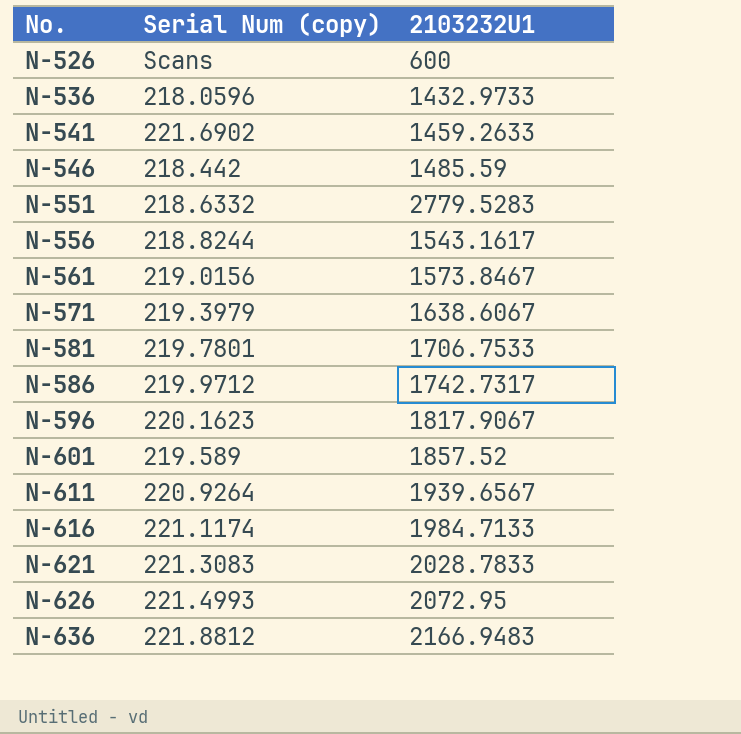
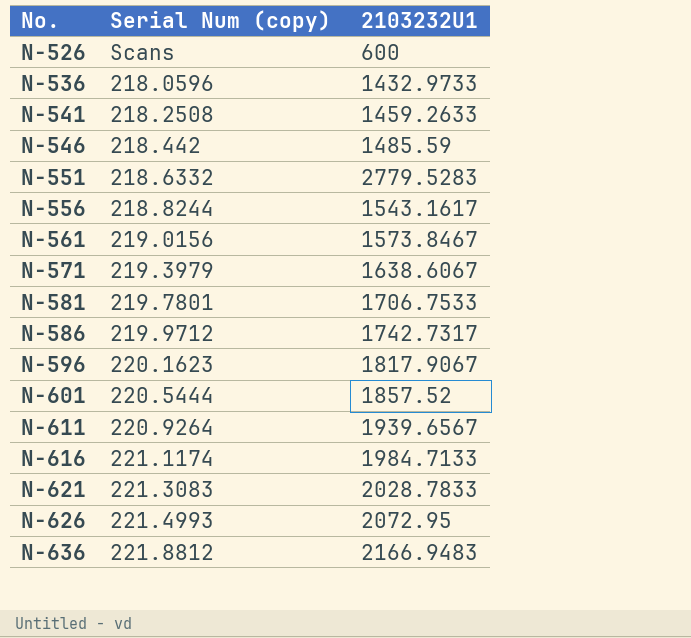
N-541 | Serial Num (copy): 221.6902 -> 218.2508
N-601 | Serial Num (copy): 219.589 -> 220.5444

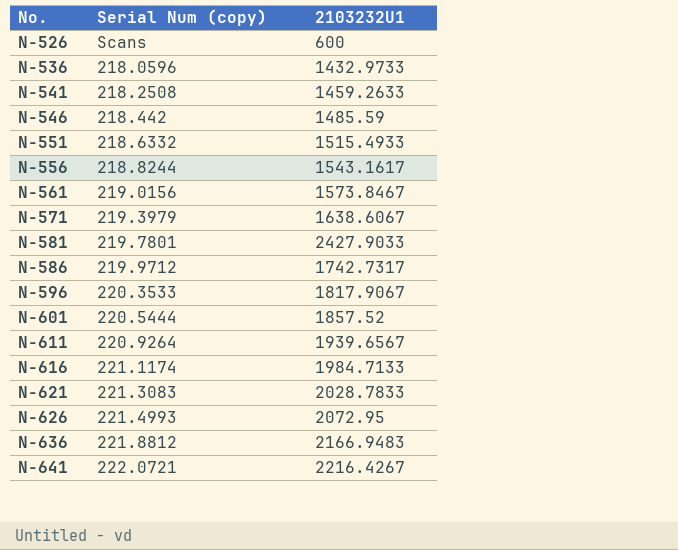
N-551 | 2103232U1: 2779.5283 -> 1515.4933
N-581 | 2103232U1: 1706.7533 -> 2427.9033
N-596 | Serial Num (copy): 220.1623 -> 220.3533
row N-641: none -> 222.0721 | 2216.4267

